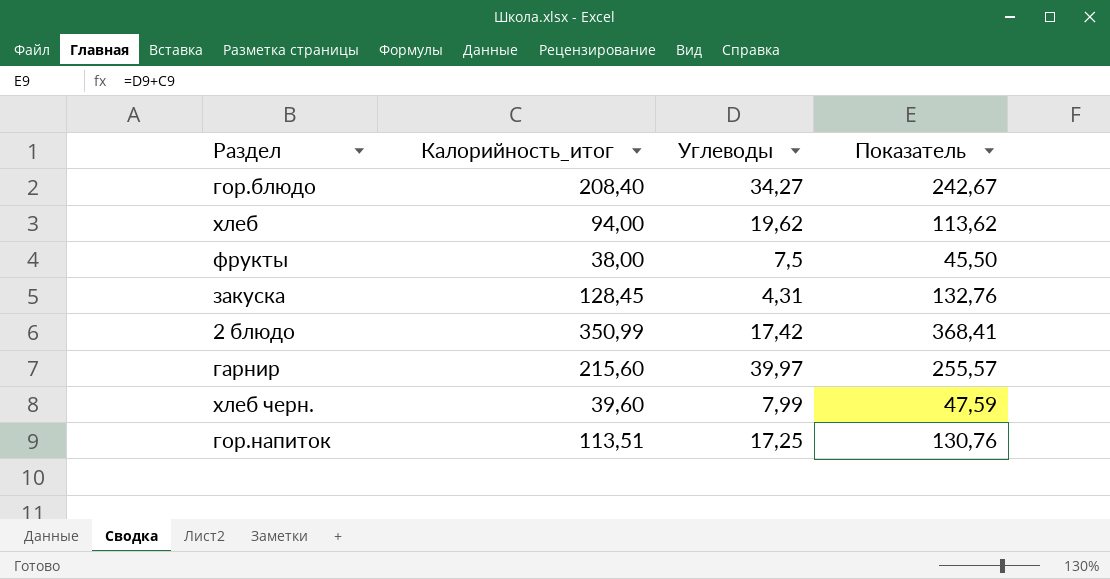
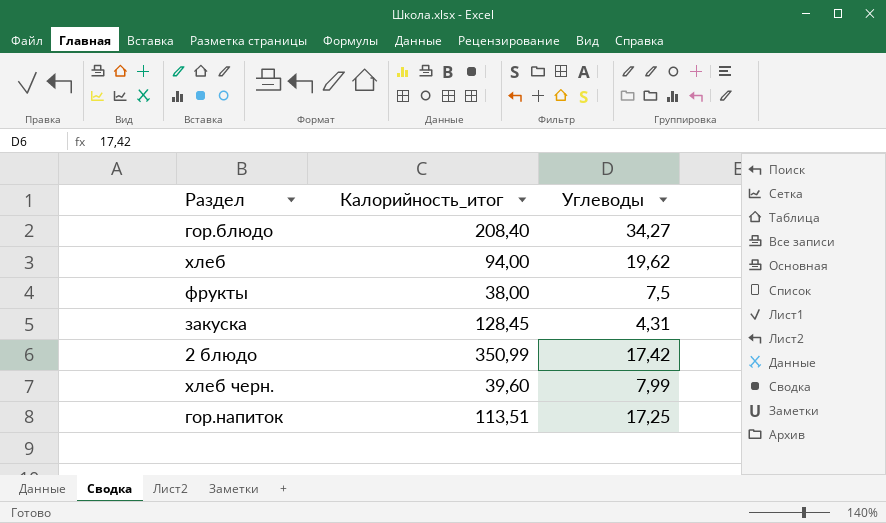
column Показатель | formula: [Калорийность_итог] + [Углеводы] -> none
row гарнир: 215,60 | 39,97 | 255,57 -> none

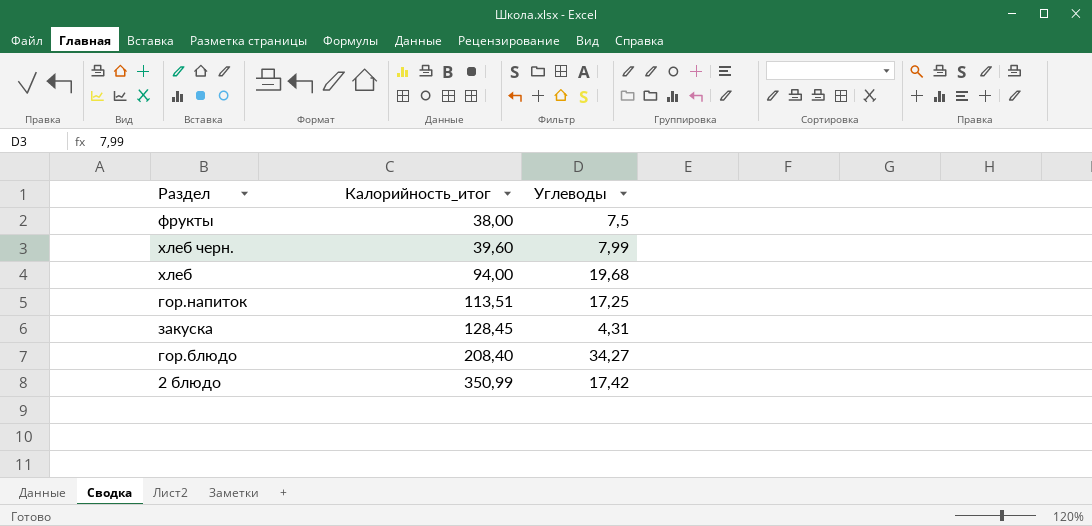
row order: none -> Калорийность_итог ascending
хлеб | Углеводы: 19,62 -> 19,68

